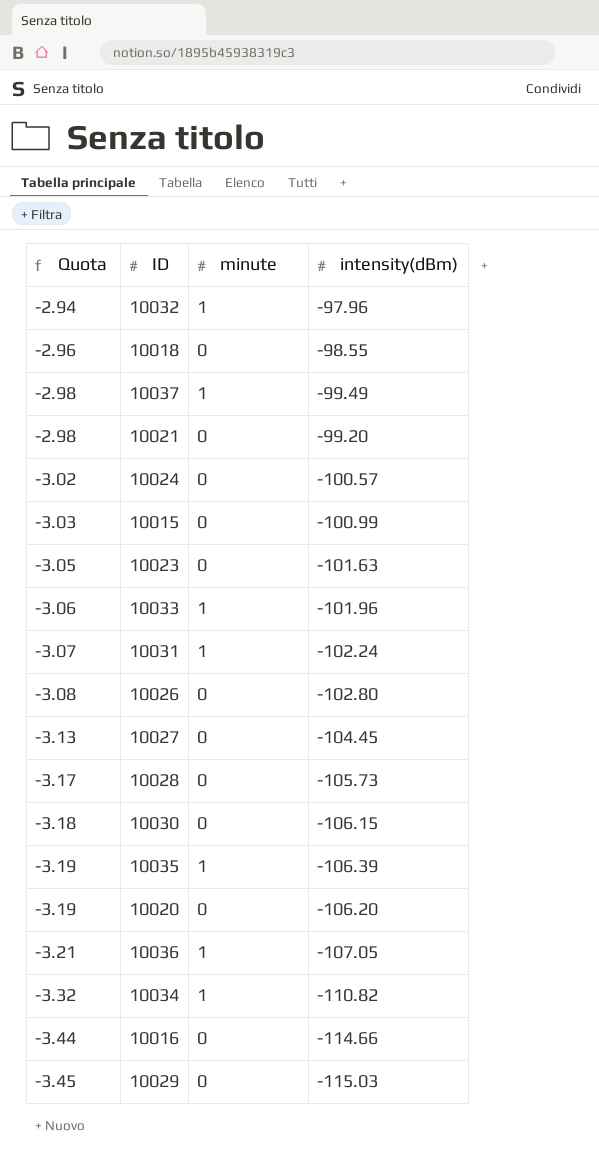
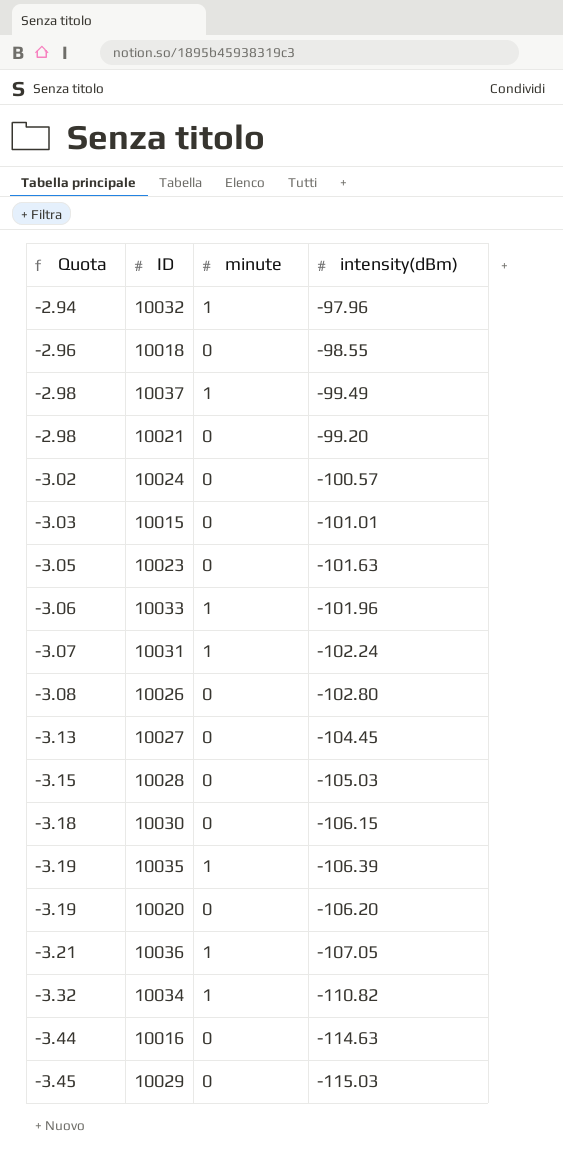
10015 | intensity(dBm): -100.99 -> -101.01
10028 | Quota: -3.17 -> -3.15
10028 | intensity(dBm): -105.73 -> -105.03
10016 | intensity(dBm): -114.66 -> -114.63

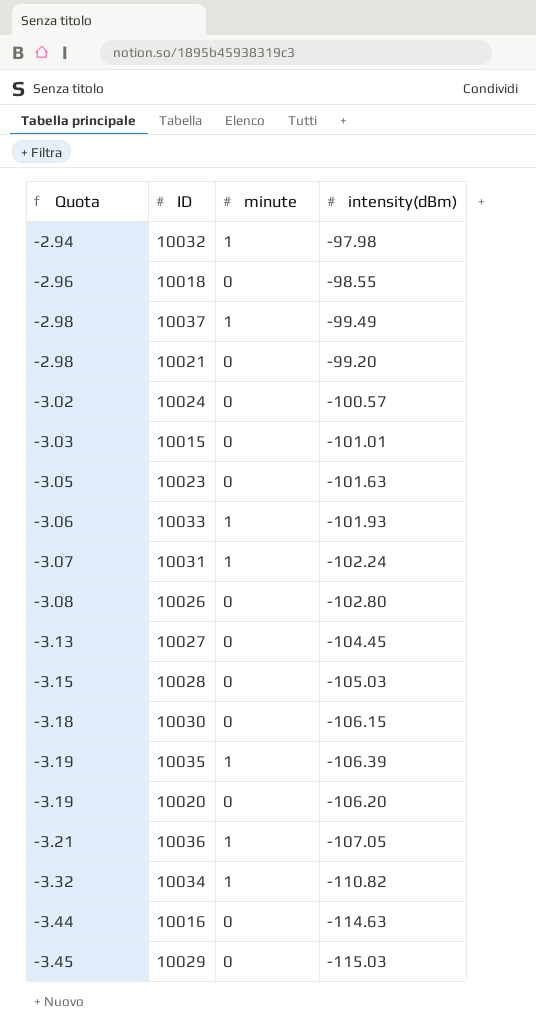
10032 | intensity(dBm): -97.96 -> -97.98
10033 | intensity(dBm): -101.96 -> -101.93

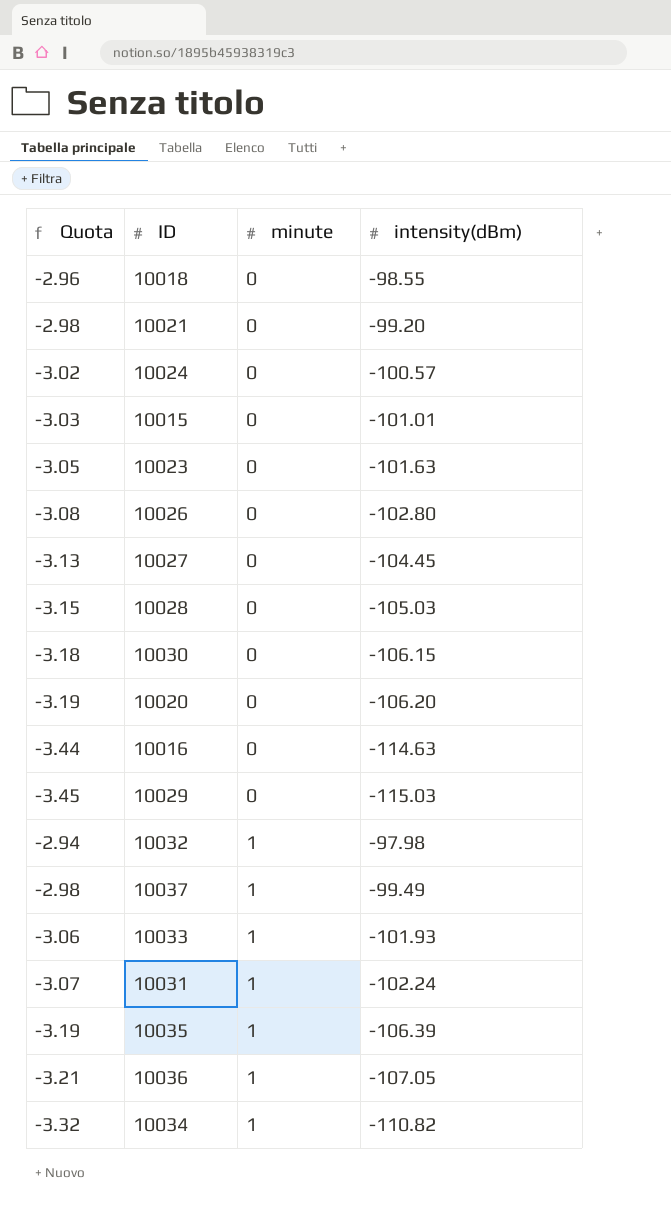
row order: Quota descending -> minute ascending

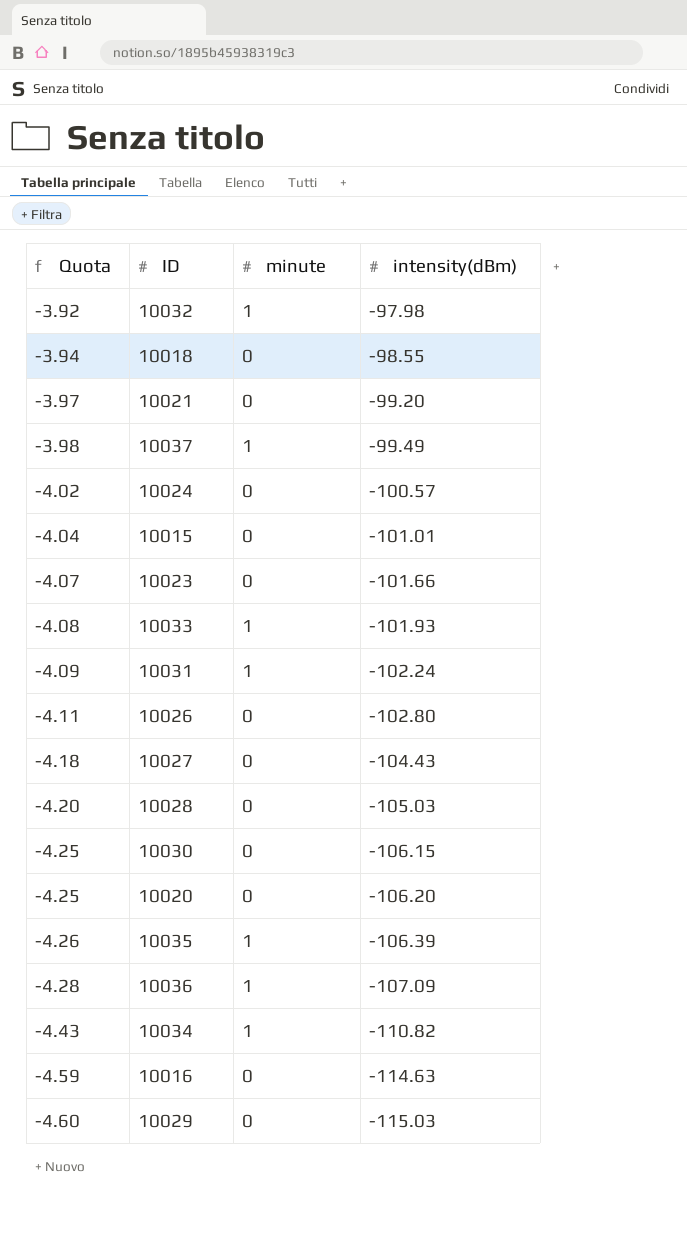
row order: minute ascending -> Quota descending
column Quota | formula: [intensity(dBm)] * 0.03 -> [intensity(dBm)] * 0.04
10023 | intensity(dBm): -101.63 -> -101.66
10027 | intensity(dBm): -104.45 -> -104.43
10036 | intensity(dBm): -107.05 -> -107.09

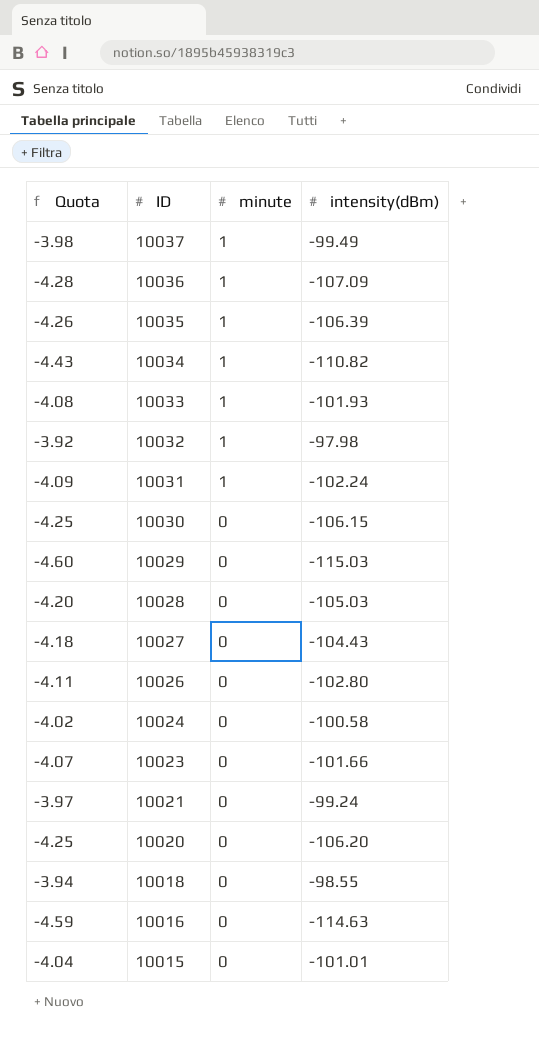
row order: Quota descending -> ID descending
10024 | intensity(dBm): -100.57 -> -100.58
10021 | intensity(dBm): -99.20 -> -99.24

